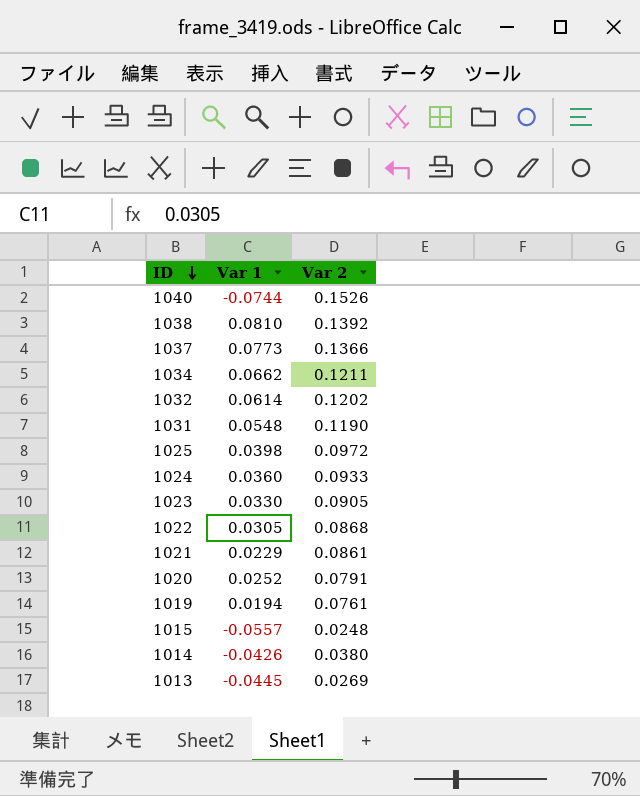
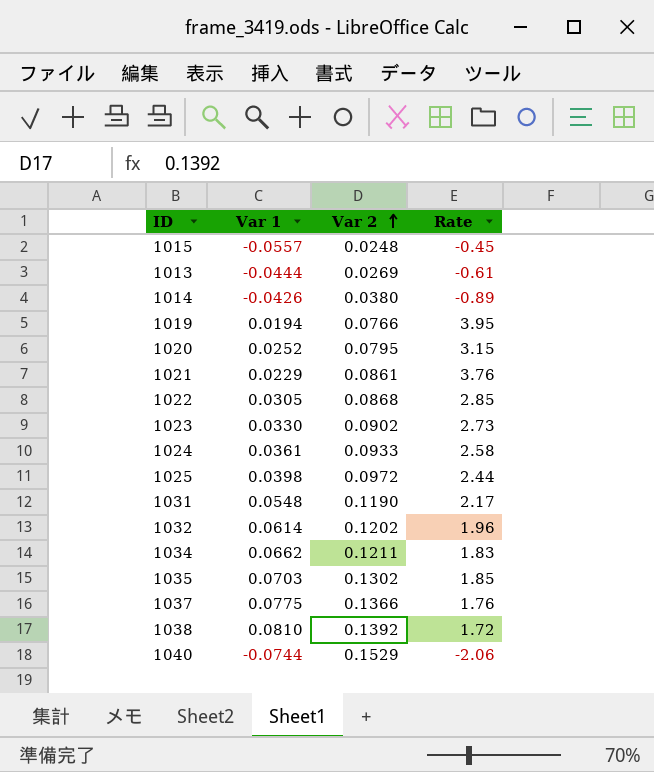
row order: ID descending -> Var 2 ascending
column Rate | formula: none -> [Var 2] / [Var 1]
1013 | Var 1: -0.0445 -> -0.0444
1019 | Var 2: 0.0761 -> 0.0766
1020 | Var 2: 0.0791 -> 0.0795
1023 | Var 2: 0.0905 -> 0.0902
1024 | Var 1: 0.0360 -> 0.0361
row 1035: none -> 0.0703 | 0.1302 | 1.85
1037 | Var 1: 0.0773 -> 0.0775
1040 | Var 2: 0.1526 -> 0.1529

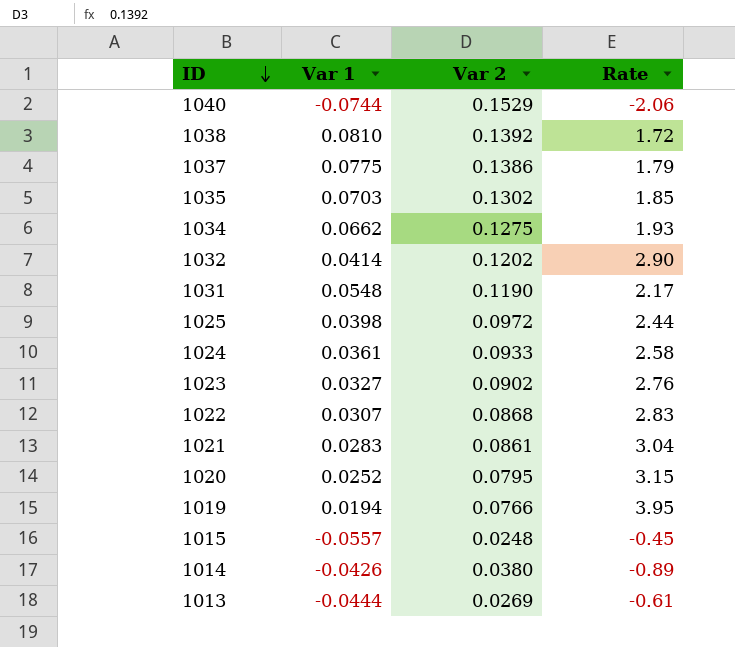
row order: Var 2 ascending -> ID descending
1037 | Var 2: 0.1366 -> 0.1386
1037 | Rate: 1.76 -> 1.79
1034 | Var 2: 0.1211 -> 0.1275
1034 | Rate: 1.83 -> 1.93
1032 | Var 1: 0.0614 -> 0.0414
1032 | Rate: 1.96 -> 2.90
1023 | Var 1: 0.0330 -> 0.0327
1023 | Rate: 2.73 -> 2.76
1022 | Var 1: 0.0305 -> 0.0307
1022 | Rate: 2.85 -> 2.83
1021 | Var 1: 0.0229 -> 0.0283
1021 | Rate: 3.76 -> 3.04

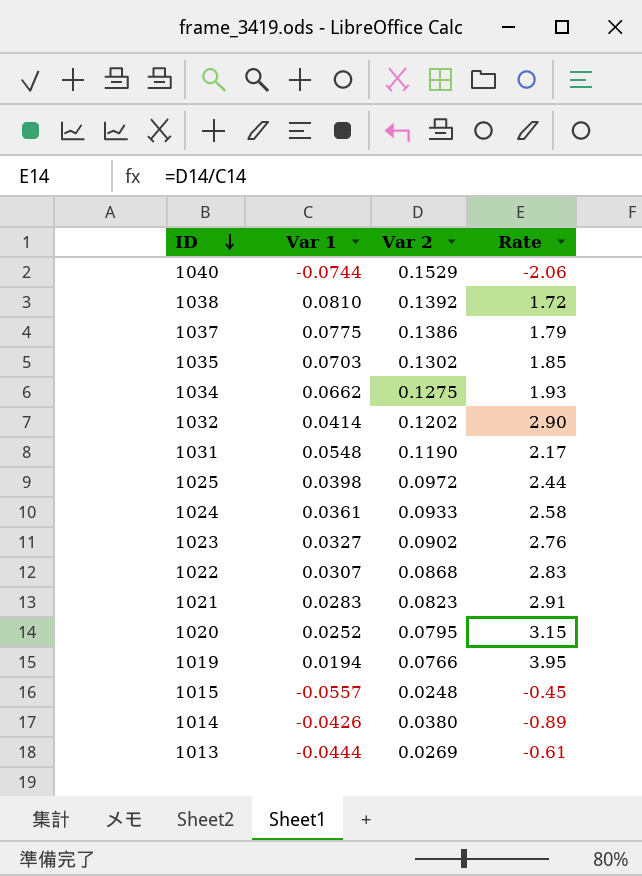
1021 | Var 2: 0.0861 -> 0.0823
1021 | Rate: 3.04 -> 2.91

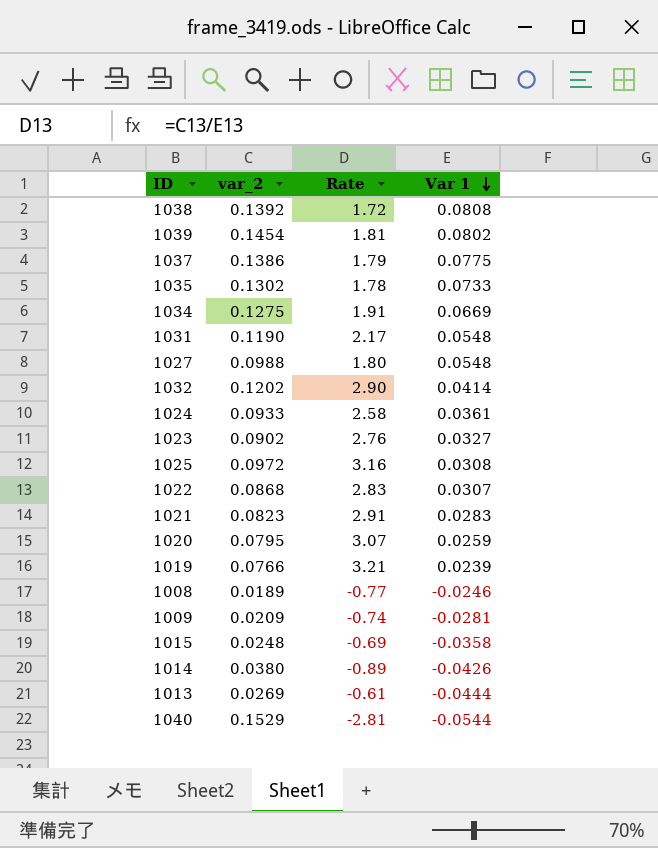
row order: ID descending -> Var 1 descending
column name: Var 2 -> var_2
column Var 1 | position: 2 -> 4
1038 | Var 1: 0.0810 -> 0.0808
row 1039: none -> 0.1454 | 1.81 | 0.0802
1035 | Rate: 1.85 -> 1.78
1035 | Var 1: 0.0703 -> 0.0733
1034 | Rate: 1.93 -> 1.91
1034 | Var 1: 0.0662 -> 0.0669
row 1027: none -> 0.0988 | 1.80 | 0.0548
1025 | Rate: 2.44 -> 3.16
1025 | Var 1: 0.0398 -> 0.0308
1020 | Rate: 3.15 -> 3.07
1020 | Var 1: 0.0252 -> 0.0259
1019 | Rate: 3.95 -> 3.21
1019 | Var 1: 0.0194 -> 0.0239
row 1008: none -> 0.0189 | -0.77 | -0.0246
row 1009: none -> 0.0209 | -0.74 | -0.0281
1015 | Rate: -0.45 -> -0.69
1015 | Var 1: -0.0557 -> -0.0358
1040 | Rate: -2.06 -> -2.81
1040 | Var 1: -0.0744 -> -0.0544

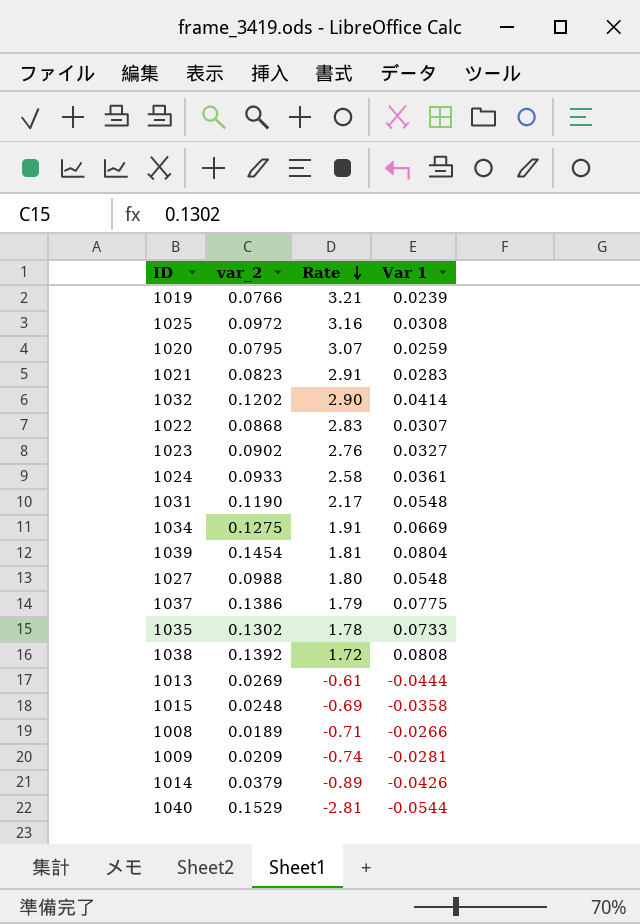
row order: Var 1 descending -> Rate descending
1039 | Var 1: 0.0802 -> 0.0804
1008 | Rate: -0.77 -> -0.71
1008 | Var 1: -0.0246 -> -0.0266
1014 | var_2: 0.0380 -> 0.0379

